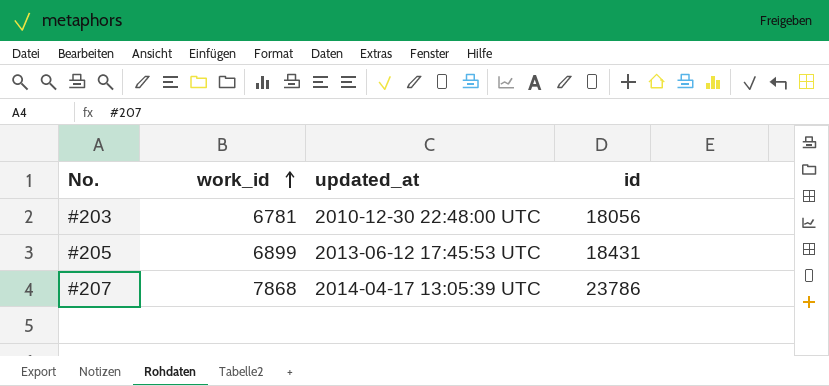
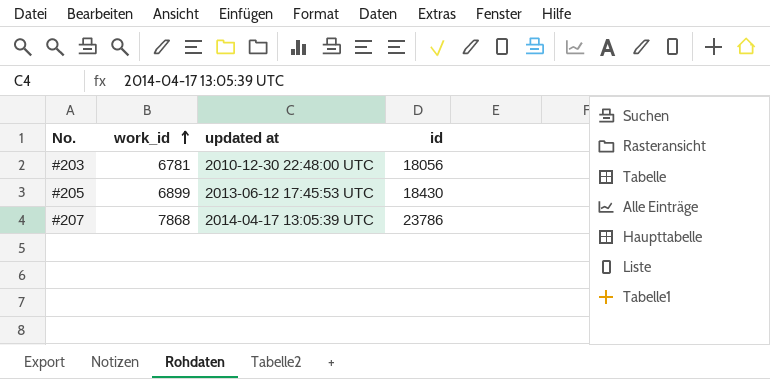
column name: updated_at -> updated at
#205 | id: 18431 -> 18430

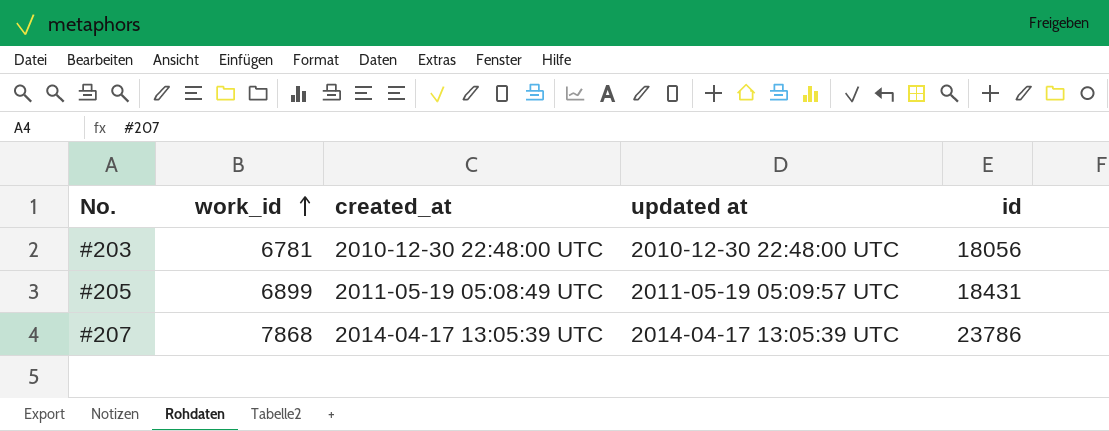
column created_at | position: none -> 3
#205 | updated at: 2013-06-12 17:45:53 UTC -> 2011-05-19 05:09:57 UTC
#205 | id: 18430 -> 18431

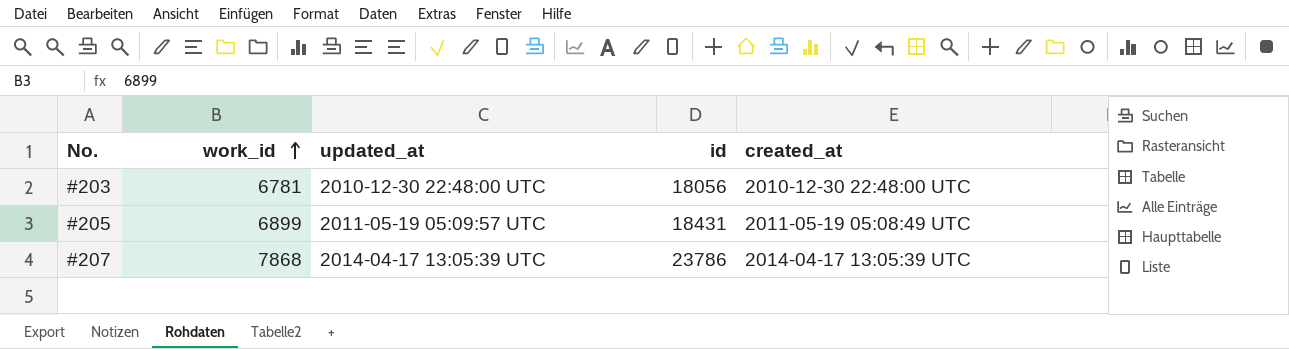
column name: updated at -> updated_at
column created_at | position: 3 -> 5

